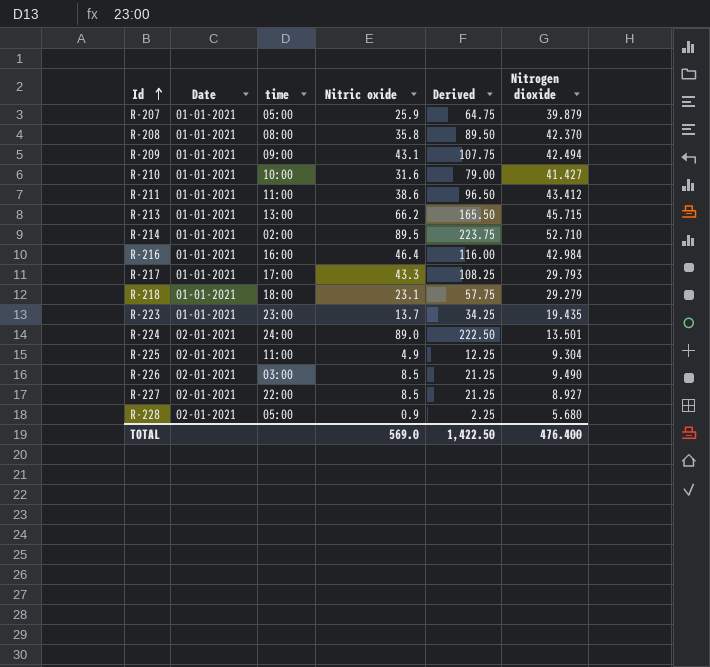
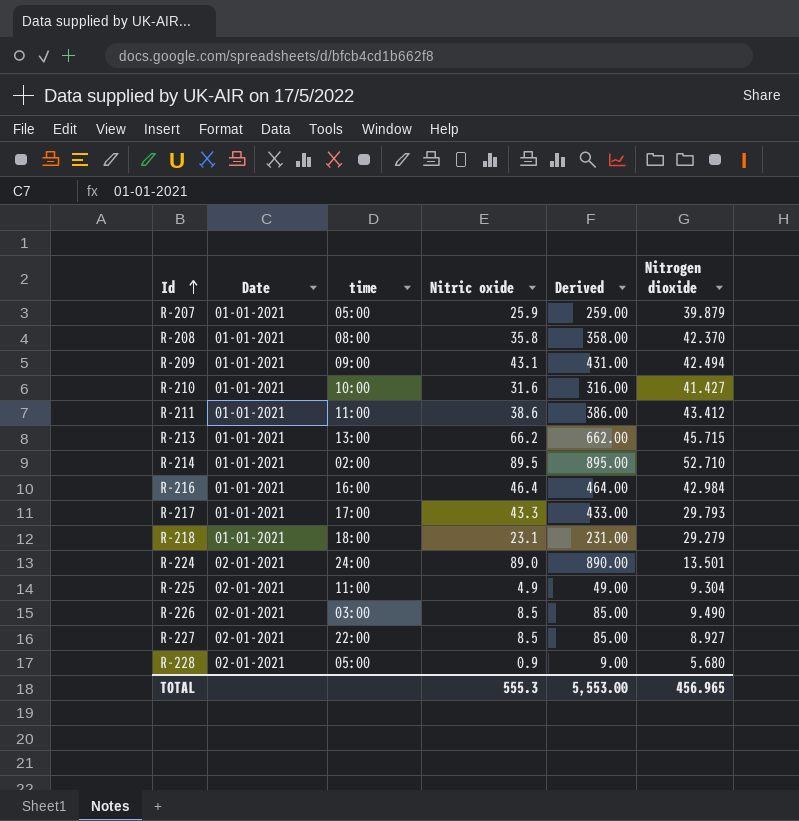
column Derived | formula: [Nitric oxide] * 2.5 -> [Nitric oxide] * 10
row R-223: 01-01-2021 | 23:00 | 13.7 | 34.25 | 19.435 -> none
TOTAL | Nitric oxide: 569.0 -> 555.3
TOTAL | Derived: 1,422.50 -> 5,553.00
TOTAL | Nitrogen dioxide: 476.400 -> 456.965

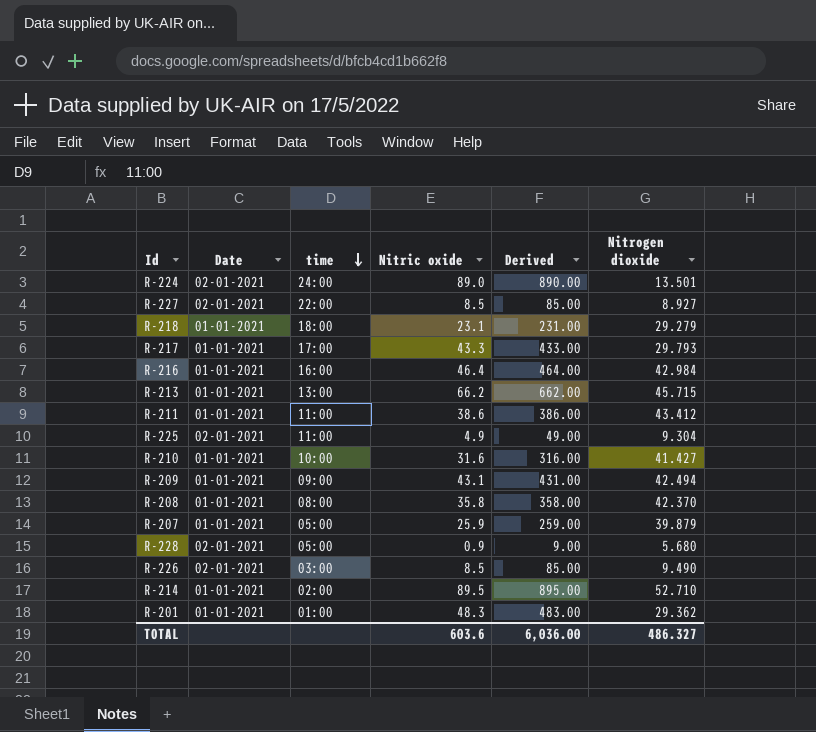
row order: Id ascending -> time descending
row R-201: none -> 01-01-2021 | 01:00 | 48.3 | 483.00 | 29.362
TOTAL | Nitric oxide: 555.3 -> 603.6
TOTAL | Derived: 5,553.00 -> 6,036.00
TOTAL | Nitrogen dioxide: 456.965 -> 486.327

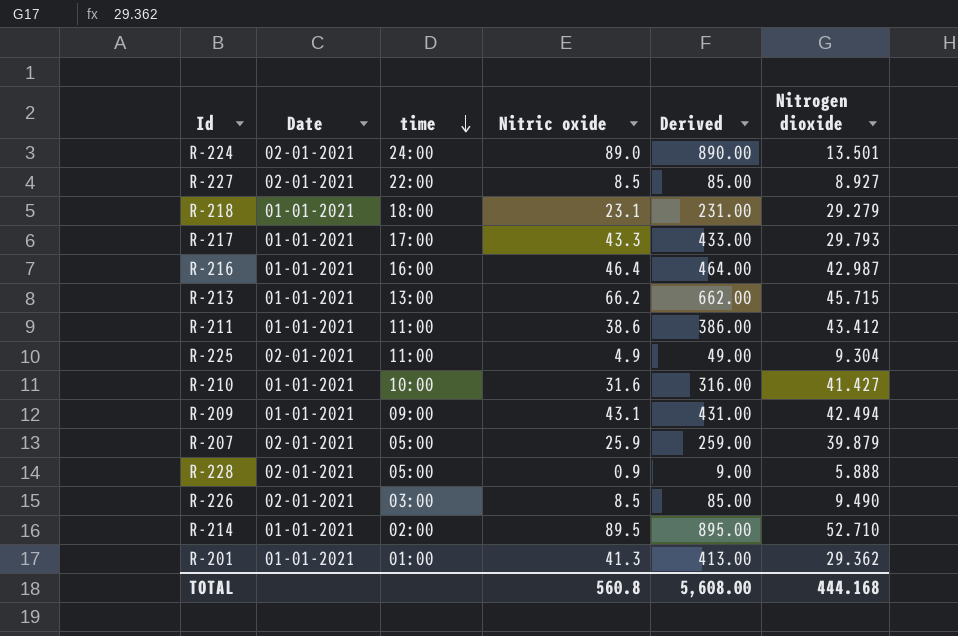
row R-208: 01-01-2021 | 08:00 | 35.8 | 358.00 | 42.370 -> none
R-216 | Nitrogen dioxide: 42.984 -> 42.987
R-207 | Date: 01-01-2021 -> 02-01-2021
R-228 | Nitrogen dioxide: 5.680 -> 5.888
R-201 | Nitric oxide: 48.3 -> 41.3
R-201 | Derived: 483.00 -> 413.00
TOTAL | Nitric oxide: 603.6 -> 560.8
TOTAL | Derived: 6,036.00 -> 5,608.00
TOTAL | Nitrogen dioxide: 486.327 -> 444.168

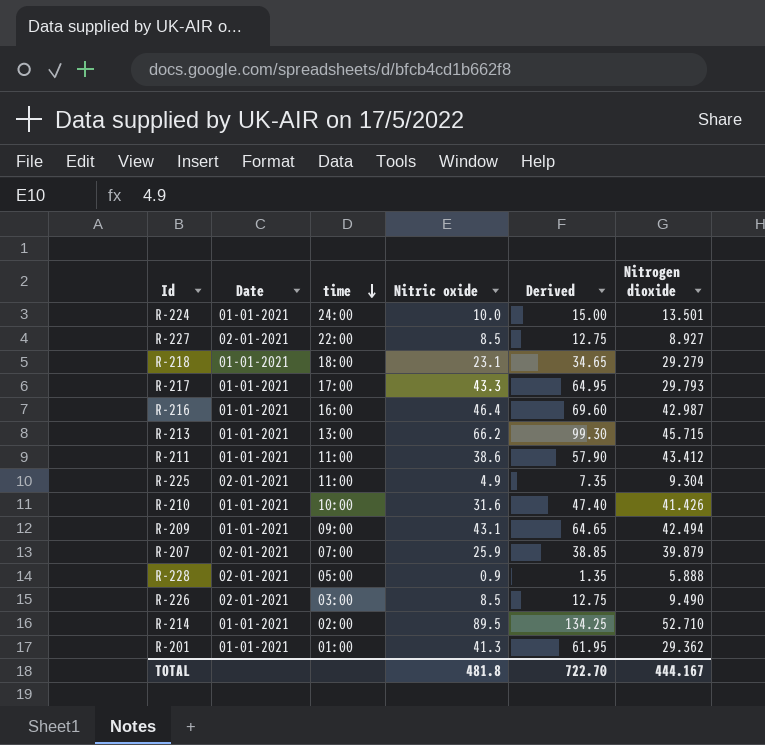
column Derived | formula: [Nitric oxide] * 10 -> [Nitric oxide] * 1.5
R-224 | Date: 02-01-2021 -> 01-01-2021
R-224 | Nitric oxide: 89.0 -> 10.0
R-210 | Nitrogen dioxide: 41.427 -> 41.426
R-207 | time: 05:00 -> 07:00
TOTAL | Nitric oxide: 560.8 -> 481.8
TOTAL | Derived: 5,608.00 -> 722.70
TOTAL | Nitrogen dioxide: 444.168 -> 444.167

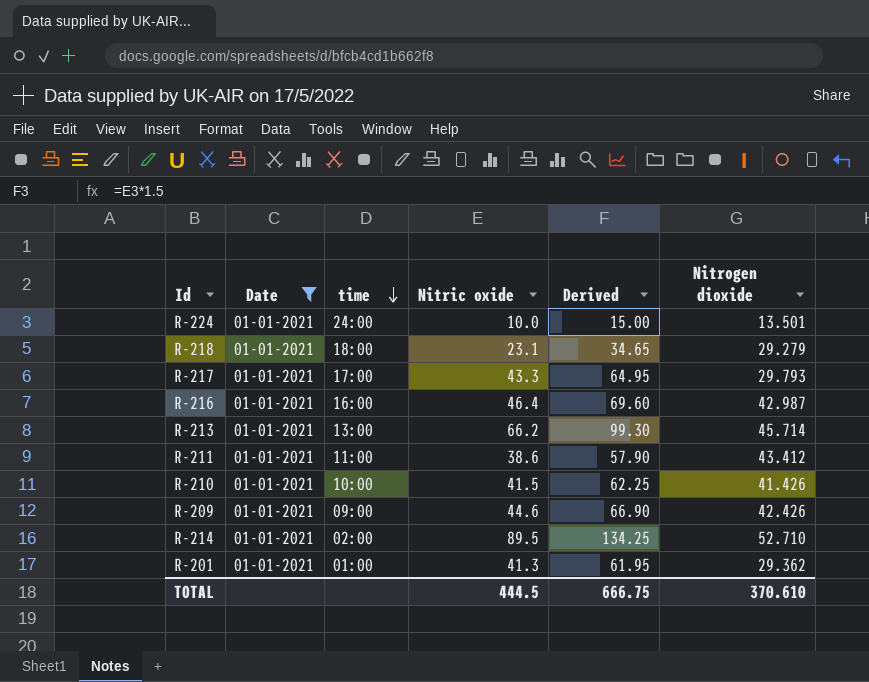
filter: none -> Date = 01-01-2021
R-213 | Nitrogen dioxide: 45.715 -> 45.714
R-210 | Nitric oxide: 31.6 -> 41.5
R-210 | Derived: 47.40 -> 62.25
R-209 | Nitric oxide: 43.1 -> 44.6
R-209 | Derived: 64.65 -> 66.90
R-209 | Nitrogen dioxide: 42.494 -> 42.426
TOTAL | Nitric oxide: 481.8 -> 444.5
TOTAL | Derived: 722.70 -> 666.75
TOTAL | Nitrogen dioxide: 444.167 -> 370.610

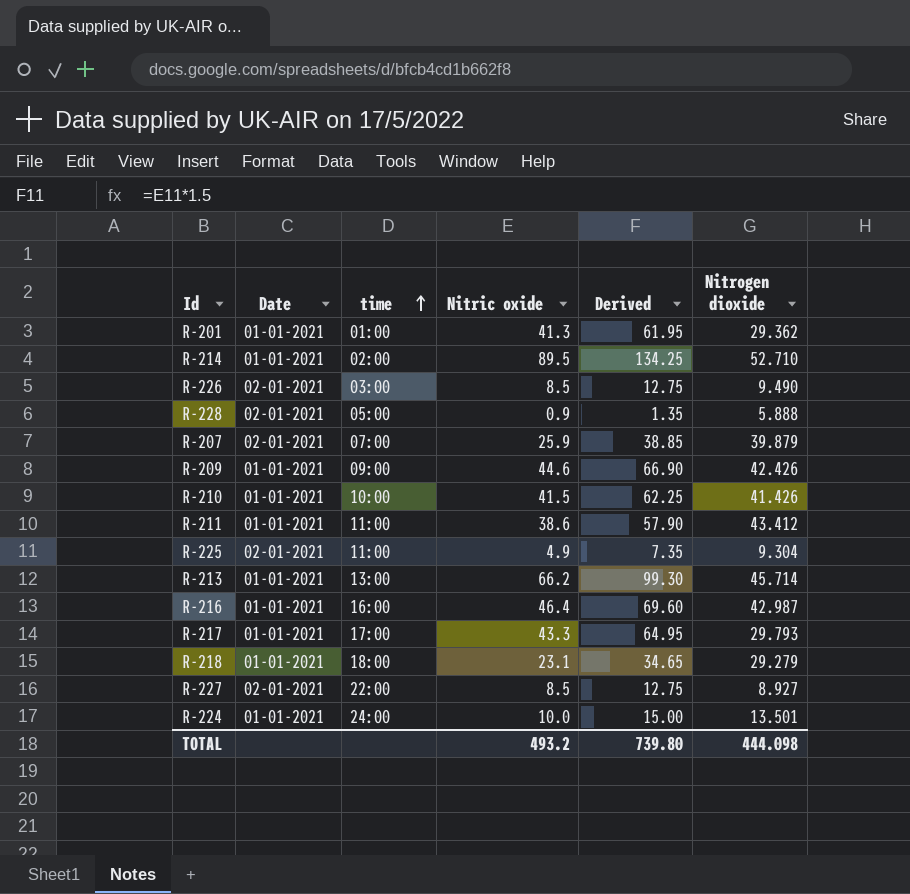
filter: Date = 01-01-2021 -> none
row order: time descending -> time ascending
TOTAL | Nitric oxide: 444.5 -> 493.2
TOTAL | Derived: 666.75 -> 739.80
TOTAL | Nitrogen dioxide: 370.610 -> 444.098

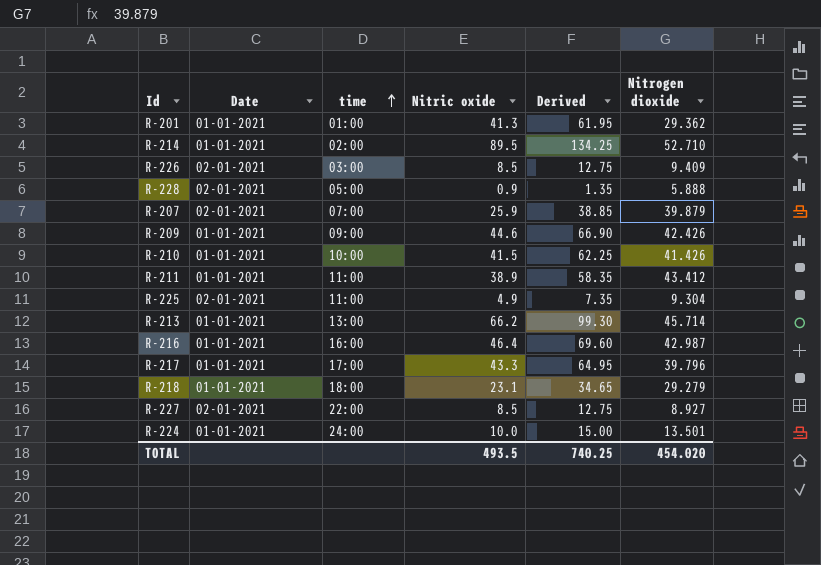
R-226 | Nitrogen dioxide: 9.490 -> 9.409
R-211 | Nitric oxide: 38.6 -> 38.9
R-211 | Derived: 57.90 -> 58.35
R-217 | Nitrogen dioxide: 29.793 -> 39.796
TOTAL | Nitric oxide: 493.2 -> 493.5
TOTAL | Derived: 739.80 -> 740.25
TOTAL | Nitrogen dioxide: 444.098 -> 454.020

